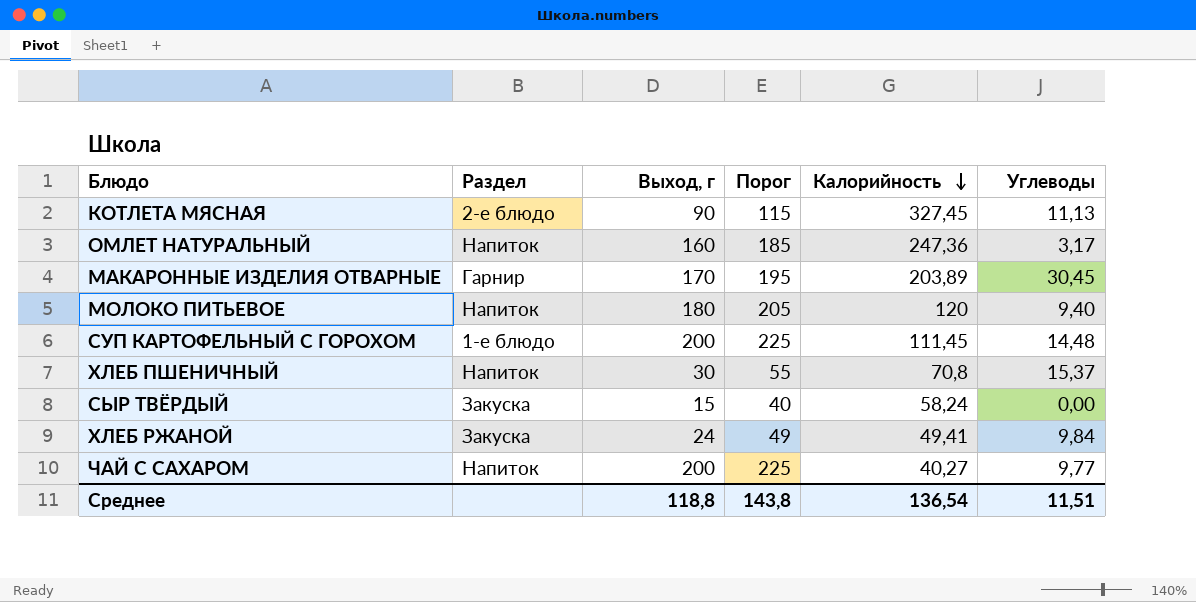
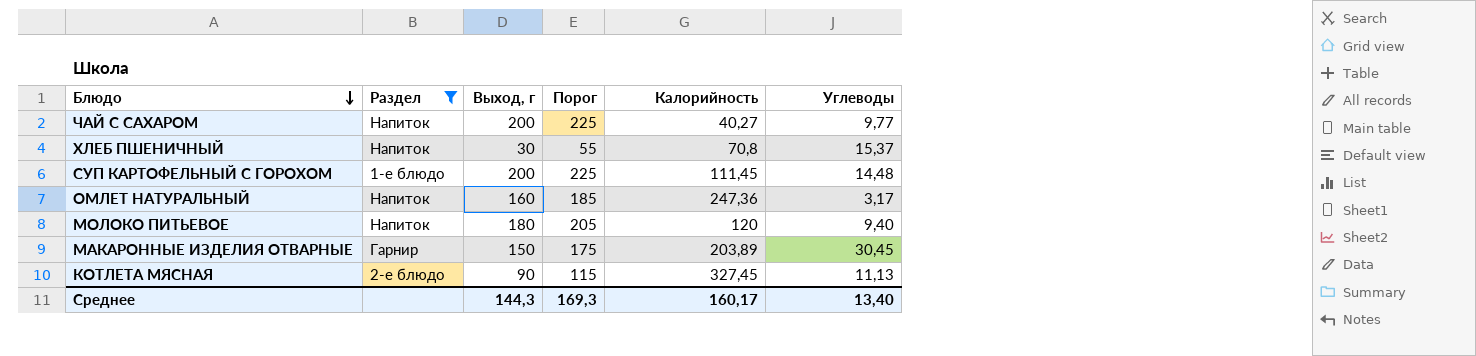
filter: none -> Раздел != Закуска
row order: Калорийность descending -> Блюдо descending
МАКАРОННЫЕ ИЗДЕЛИЯ ОТВАРНЫЕ | Выход, г: 170 -> 150
МАКАРОННЫЕ ИЗДЕЛИЯ ОТВАРНЫЕ | Порог: 195 -> 175
Среднее | Выход, г: 118,8 -> 144,3
Среднее | Порог: 143,8 -> 169,3
Среднее | Калорийность: 136,54 -> 160,17
Среднее | Углеводы: 11,51 -> 13,40

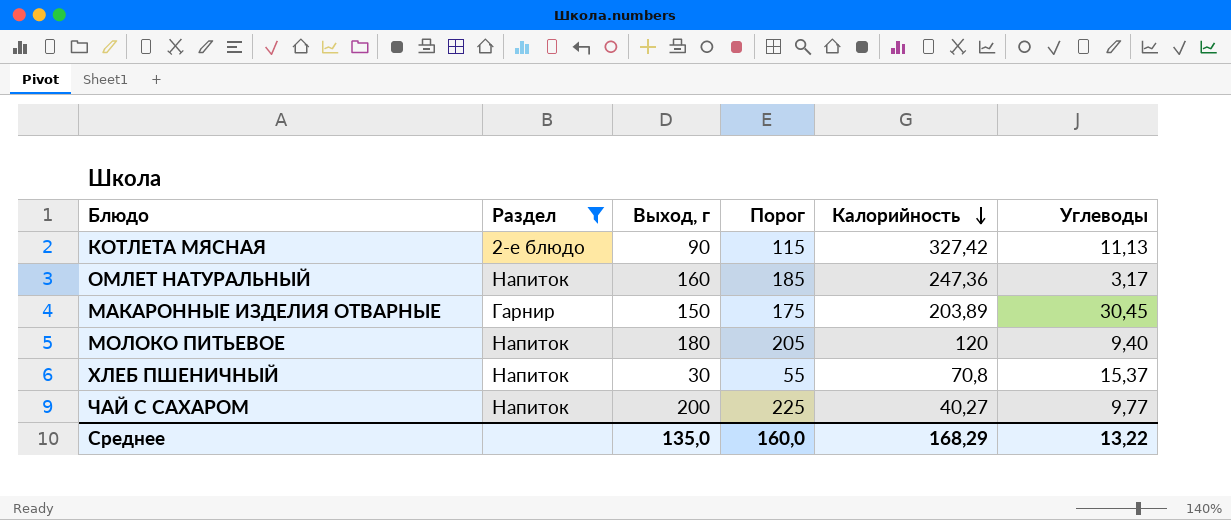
row order: Блюдо descending -> Калорийность descending
row СУП КАРТОФЕЛЬНЫЙ С ГОРОХОМ: 1-е блюдо | 200 | 225 | 111,45 | 14,48 -> none
КОТЛЕТА МЯСНАЯ | Калорийность: 327,45 -> 327,42
Среднее | Выход, г: 144,3 -> 135,0
Среднее | Порог: 169,3 -> 160,0
Среднее | Калорийность: 160,17 -> 168,29
Среднее | Углеводы: 13,40 -> 13,22

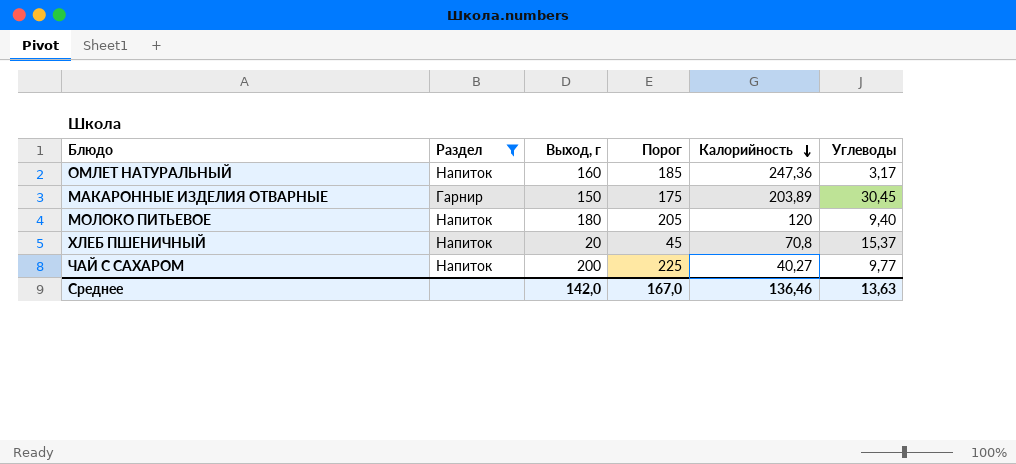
row КОТЛЕТА МЯСНАЯ: 2-е блюдо | 90 | 115 | 327,42 | 11,13 -> none
ХЛЕБ ПШЕНИЧНЫЙ | Выход, г: 30 -> 20
ХЛЕБ ПШЕНИЧНЫЙ | Порог: 55 -> 45
Среднее | Выход, г: 135,0 -> 142,0
Среднее | Порог: 160,0 -> 167,0
Среднее | Калорийность: 168,29 -> 136,46
Среднее | Углеводы: 13,22 -> 13,63

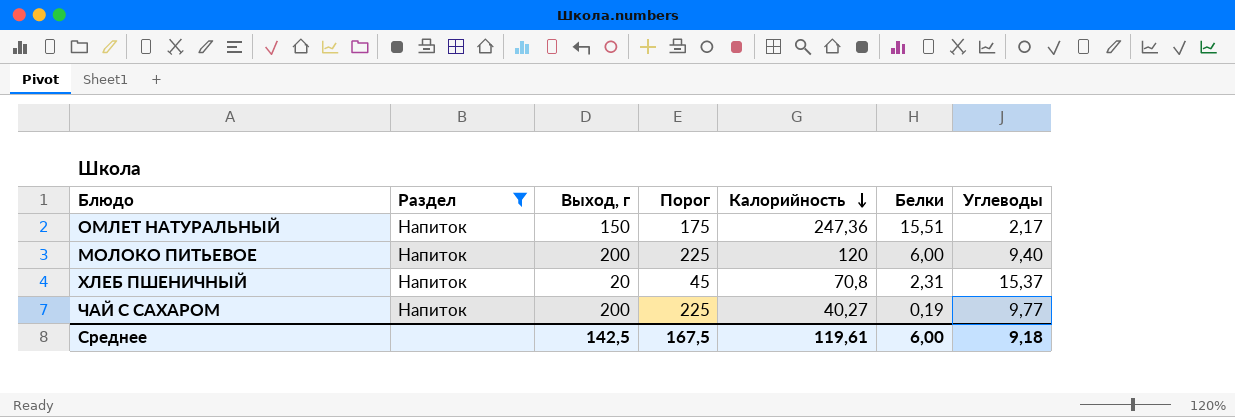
column Белки | position: none -> 6
row МАКАРОННЫЕ ИЗДЕЛИЯ ОТВАРНЫЕ: Гарнир | 150 | 175 | 203,89 | 30,45 -> none
ОМЛЕТ НАТУРАЛЬНЫЙ | Выход, г: 160 -> 150
ОМЛЕТ НАТУРАЛЬНЫЙ | Порог: 185 -> 175
ОМЛЕТ НАТУРАЛЬНЫЙ | Углеводы: 3,17 -> 2,17
МОЛОКО ПИТЬЕВОЕ | Выход, г: 180 -> 200
МОЛОКО ПИТЬЕВОЕ | Порог: 205 -> 225
Среднее | Выход, г: 142,0 -> 142,5
Среднее | Порог: 167,0 -> 167,5
Среднее | Калорийность: 136,46 -> 119,61
Среднее | Углеводы: 13,63 -> 9,18

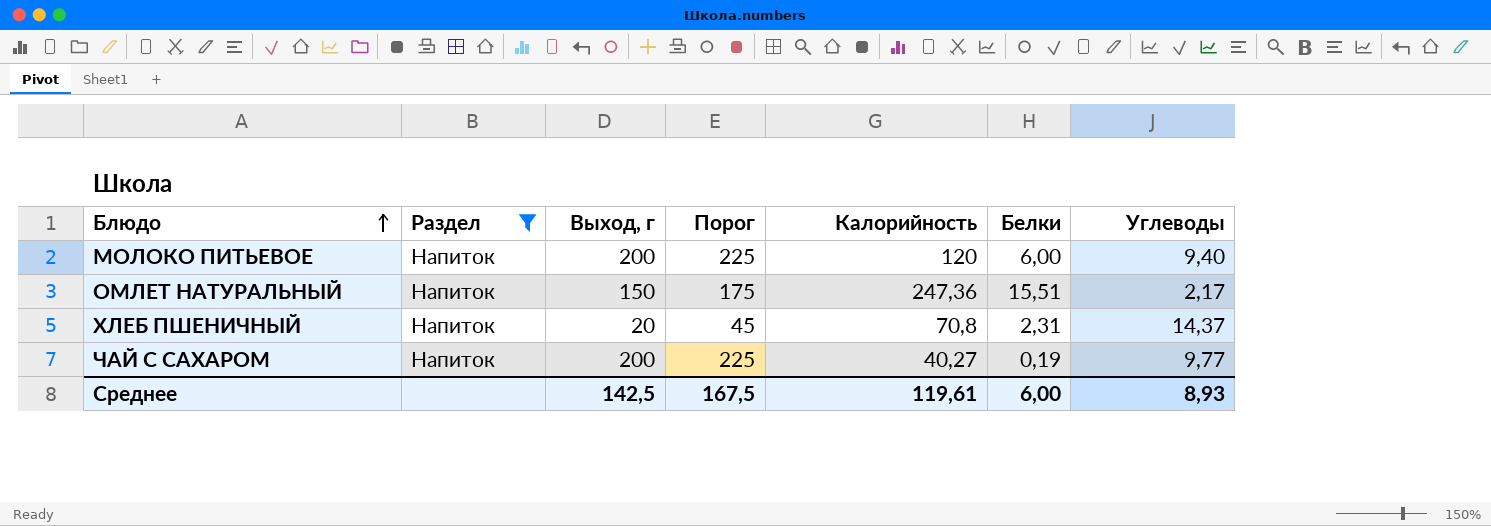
row order: Калорийность descending -> Блюдо ascending
ХЛЕБ ПШЕНИЧНЫЙ | Углеводы: 15,37 -> 14,37
Среднее | Углеводы: 9,18 -> 8,93

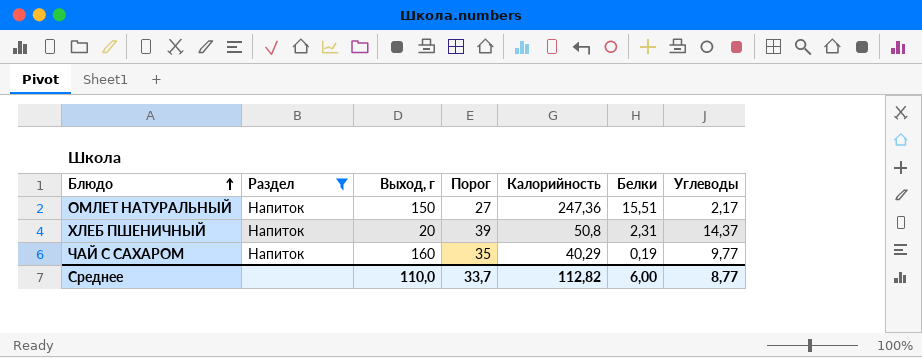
column Порог | formula: [Выход, г] + 25 -> [Углеводы] + 25
row МОЛОКО ПИТЬЕВОЕ: Напиток | 200 | 225 | 120 | 6,00 | 9,40 -> none
ХЛЕБ ПШЕНИЧНЫЙ | Калорийность: 70,8 -> 50,8
ЧАЙ С САХАРОМ | Выход, г: 200 -> 160
ЧАЙ С САХАРОМ | Калорийность: 40,27 -> 40,29
Среднее | Выход, г: 142,5 -> 110,0
Среднее | Порог: 167,5 -> 33,7
Среднее | Калорийность: 119,61 -> 112,82
Среднее | Углеводы: 8,93 -> 8,77

